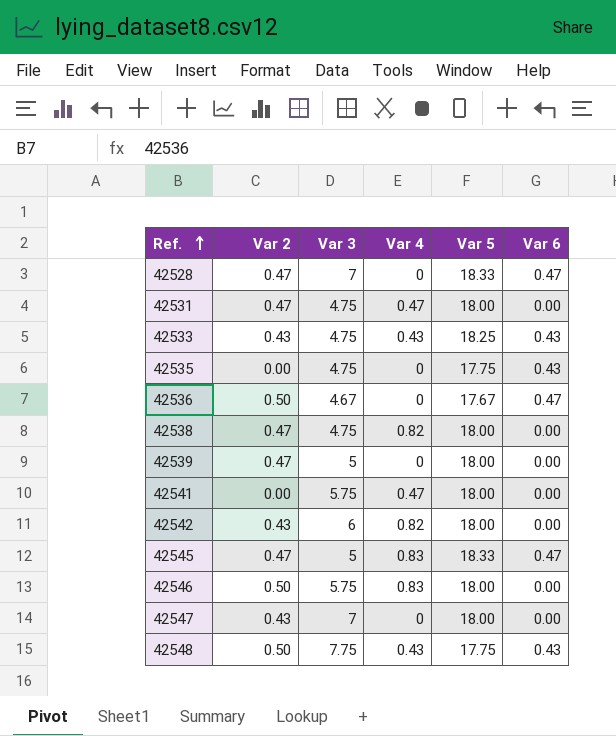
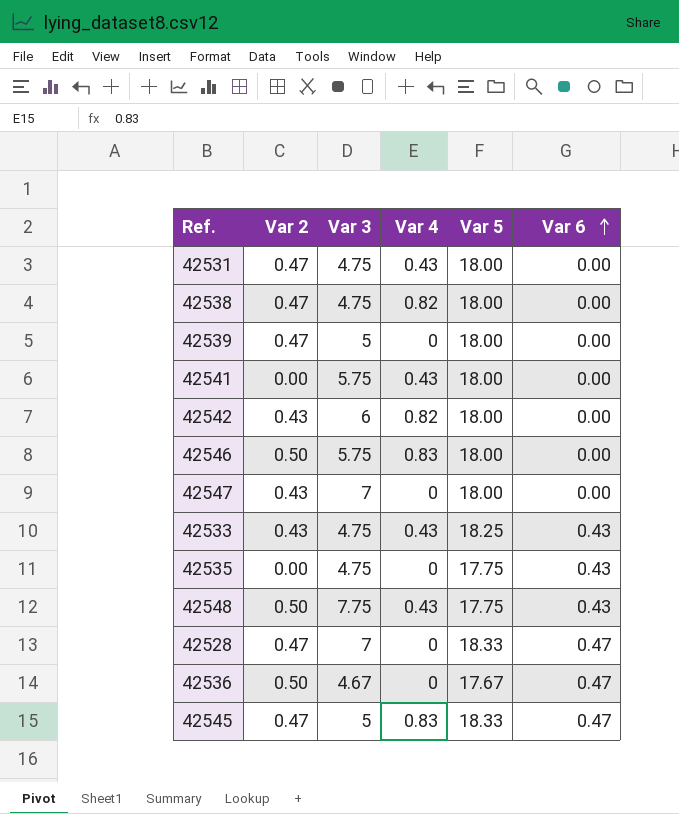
row order: Ref. ascending -> Var 6 ascending
42531 | Var 4: 0.47 -> 0.43
42541 | Var 4: 0.47 -> 0.43

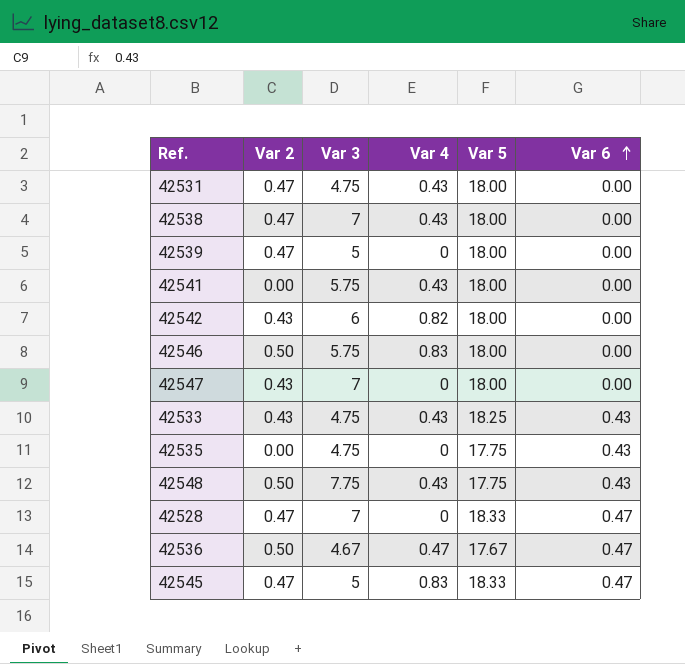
42538 | Var 3: 4.75 -> 7
42538 | Var 4: 0.82 -> 0.43
42536 | Var 4: 0 -> 0.47

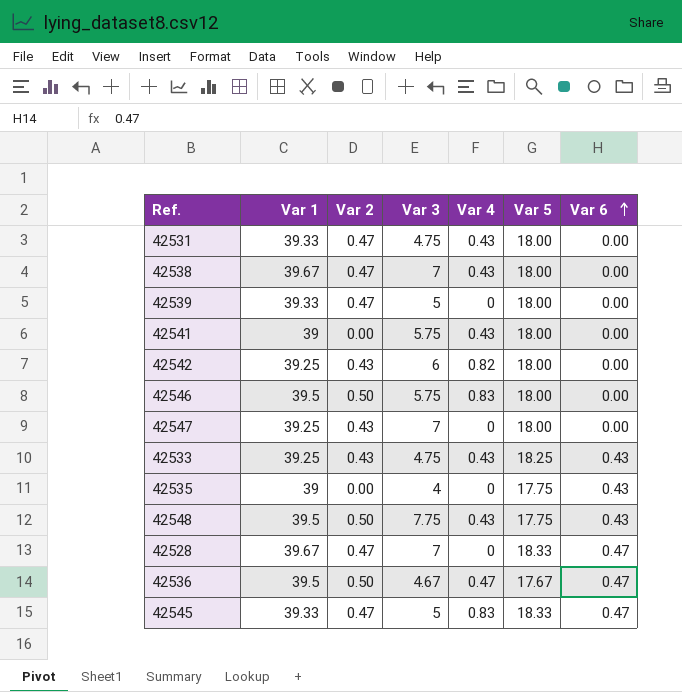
column Var 1 | position: none -> 2
42535 | Var 3: 4.75 -> 4

